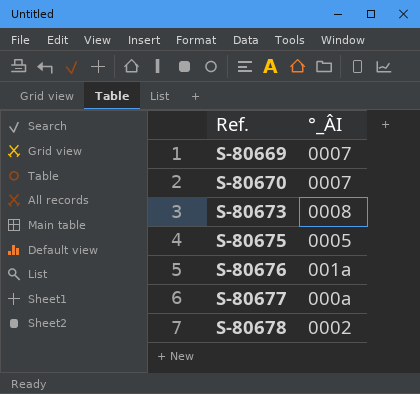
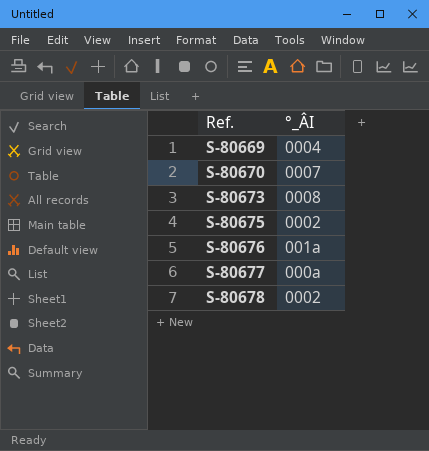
S-80669 | °_ÂI: 0007 -> 0004
S-80675 | °_ÂI: 0005 -> 0002

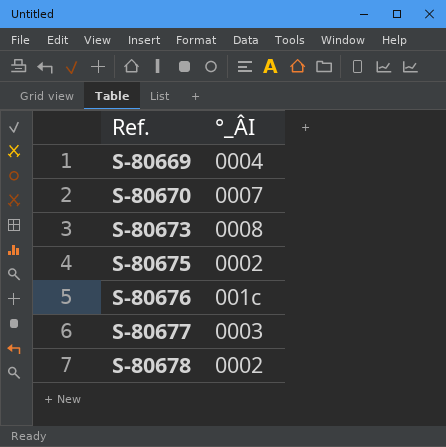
S-80676 | °_ÂI: 001a -> 001c
S-80677 | °_ÂI: 000a -> 0003

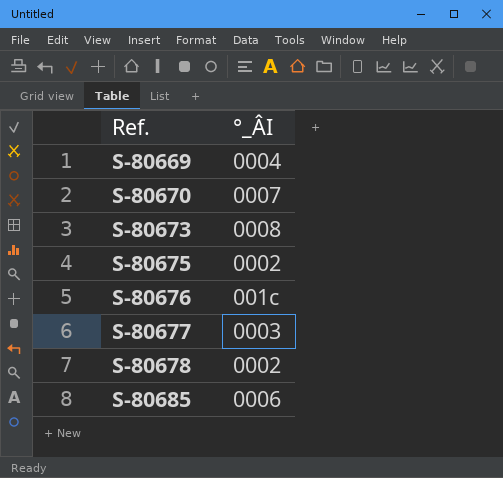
row S-80685: none -> 0006

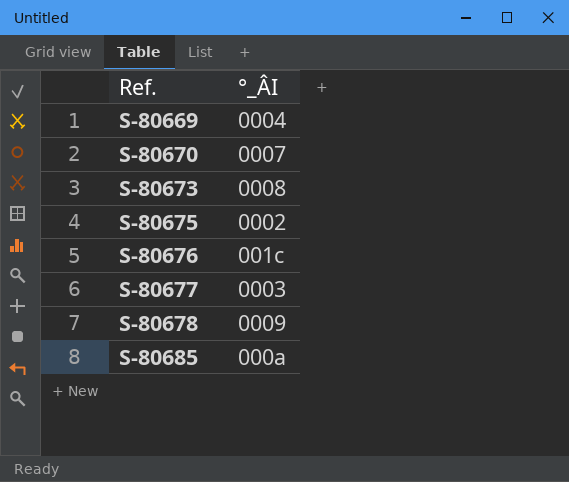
S-80678 | °_ÂI: 0002 -> 0009
S-80685 | °_ÂI: 0006 -> 000a

